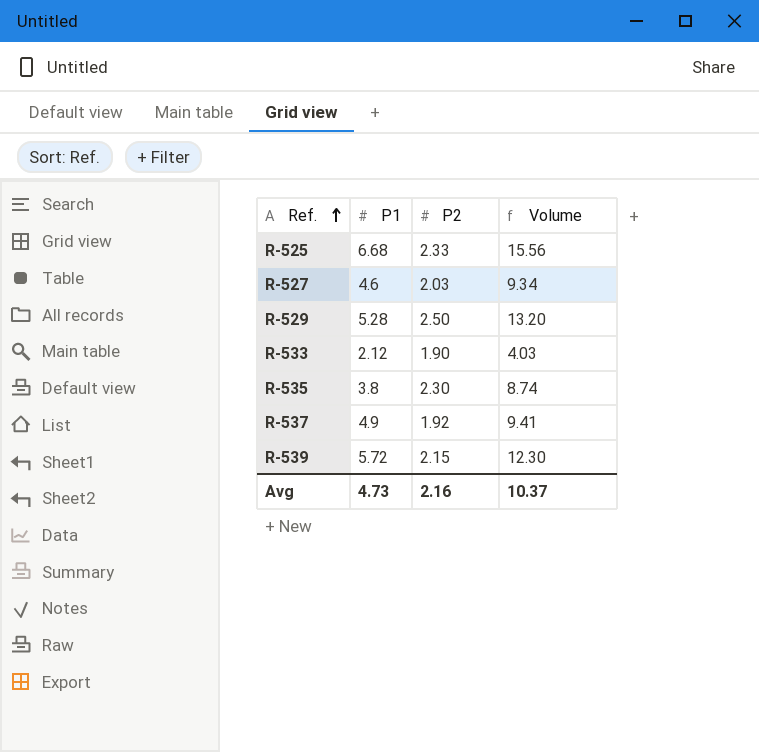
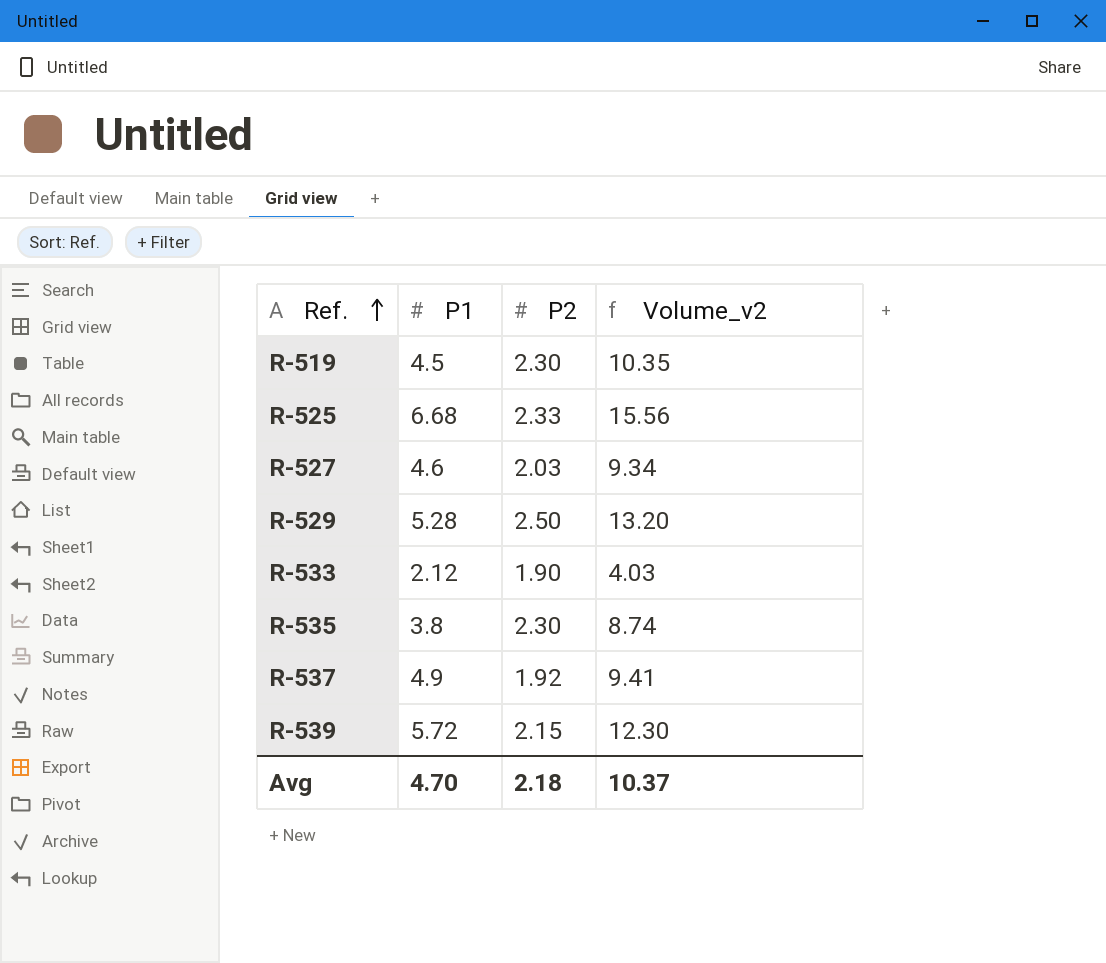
column name: Volume -> Volume_v2
row R-519: none -> 4.5 | 2.30 | 10.35
Avg | P1: 4.73 -> 4.70
Avg | P2: 2.16 -> 2.18

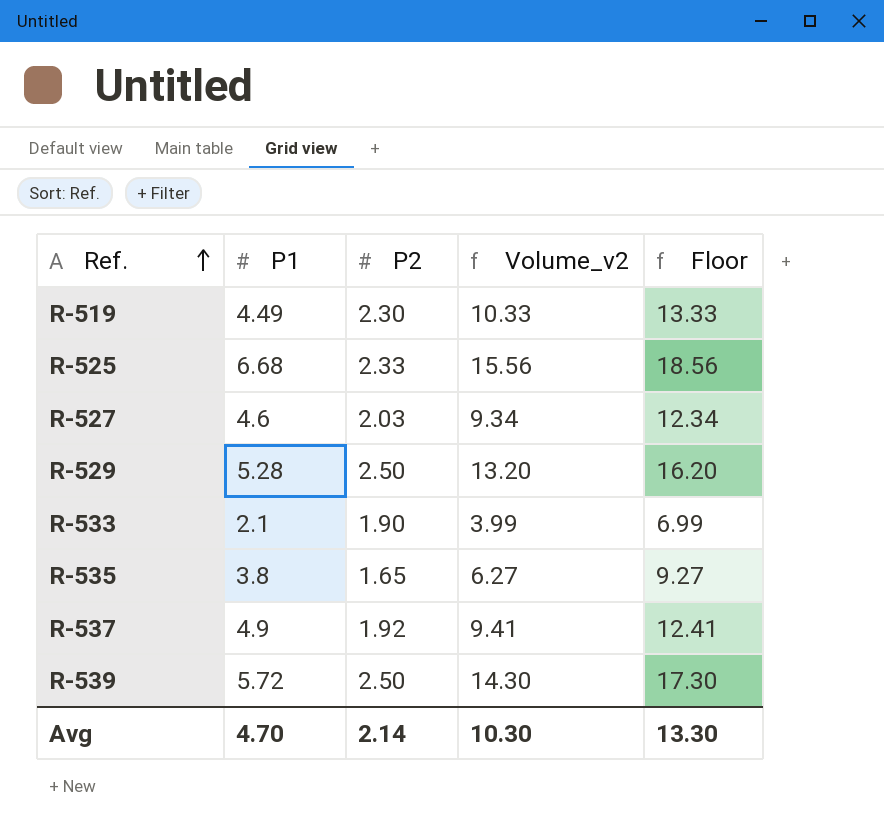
column Floor | formula: none -> [Volume_v2] + 3
R-519 | P1: 4.5 -> 4.49
R-519 | Volume_v2: 10.35 -> 10.33
R-533 | P1: 2.12 -> 2.1
R-533 | Volume_v2: 4.03 -> 3.99
R-535 | P2: 2.30 -> 1.65
R-535 | Volume_v2: 8.74 -> 6.27
R-539 | P2: 2.15 -> 2.50
R-539 | Volume_v2: 12.30 -> 14.30
Avg | P2: 2.18 -> 2.14
Avg | Volume_v2: 10.37 -> 10.30

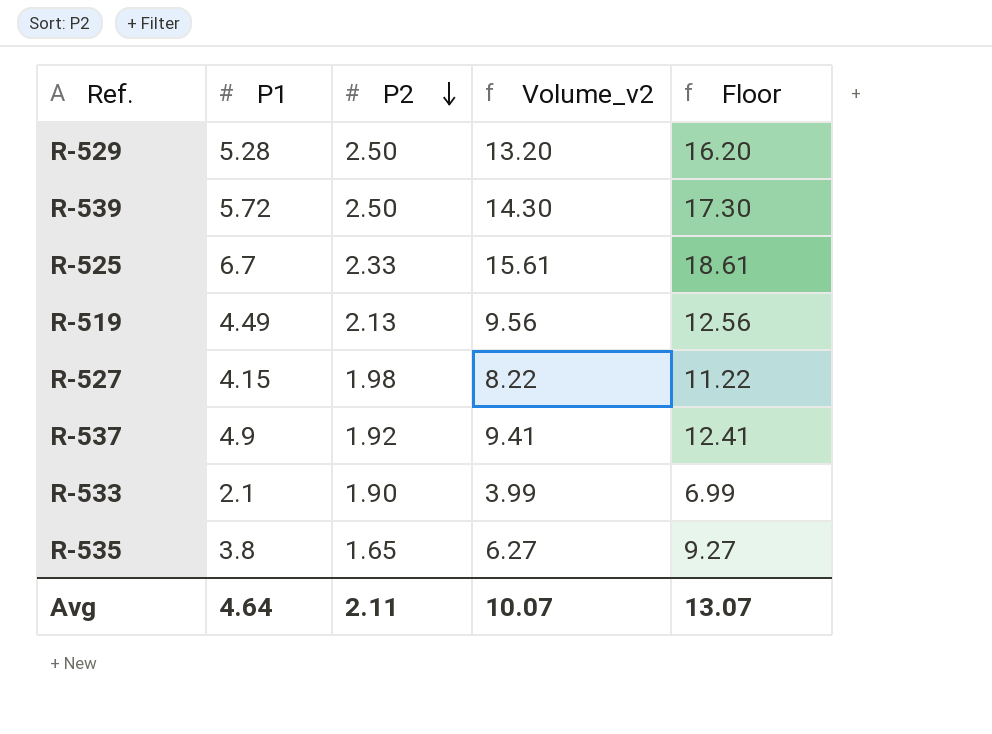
row order: Ref. ascending -> P2 descending
R-525 | P1: 6.68 -> 6.7
R-525 | Volume_v2: 15.56 -> 15.61
R-525 | Floor: 18.56 -> 18.61
R-519 | P2: 2.30 -> 2.13
R-519 | Volume_v2: 10.33 -> 9.56
R-519 | Floor: 13.33 -> 12.56
R-527 | P1: 4.6 -> 4.15
R-527 | P2: 2.03 -> 1.98
R-527 | Volume_v2: 9.34 -> 8.22
R-527 | Floor: 12.34 -> 11.22
Avg | P1: 4.70 -> 4.64
Avg | P2: 2.14 -> 2.11
Avg | Volume_v2: 10.30 -> 10.07
Avg | Floor: 13.30 -> 13.07

